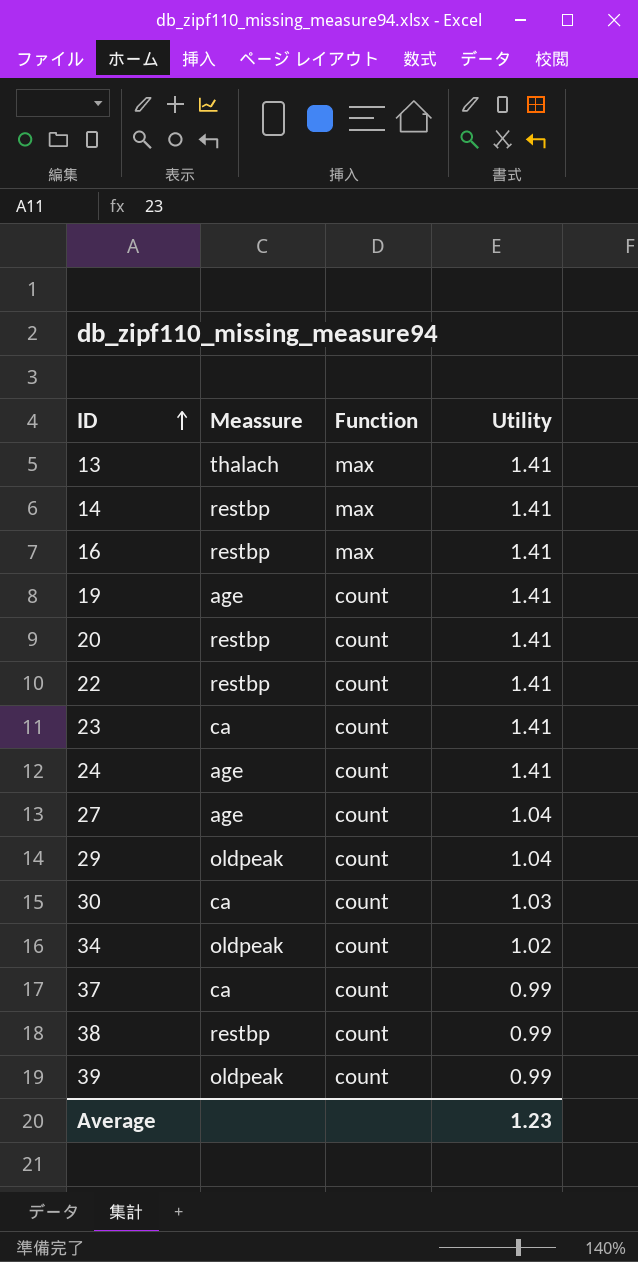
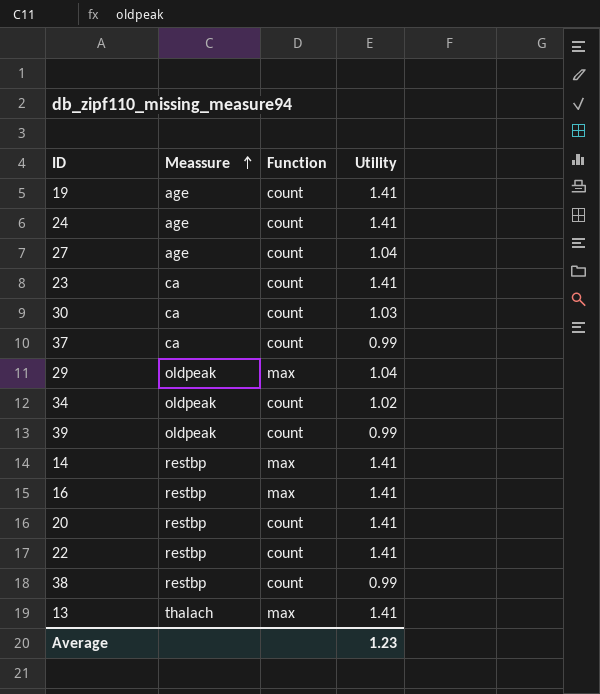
row order: ID ascending -> Meassure ascending
29 | Function: count -> max

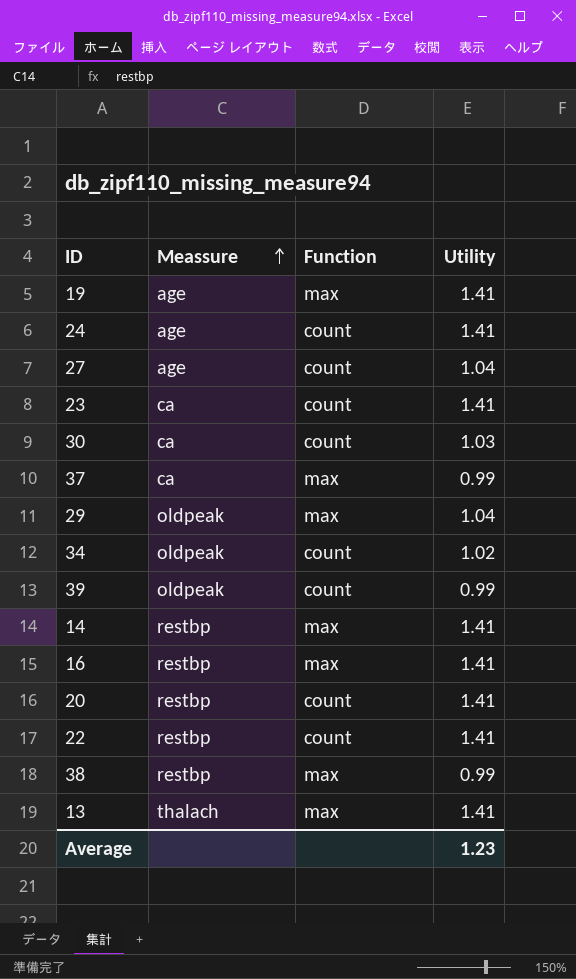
19 | Function: count -> max
37 | Function: count -> max
38 | Function: count -> max

